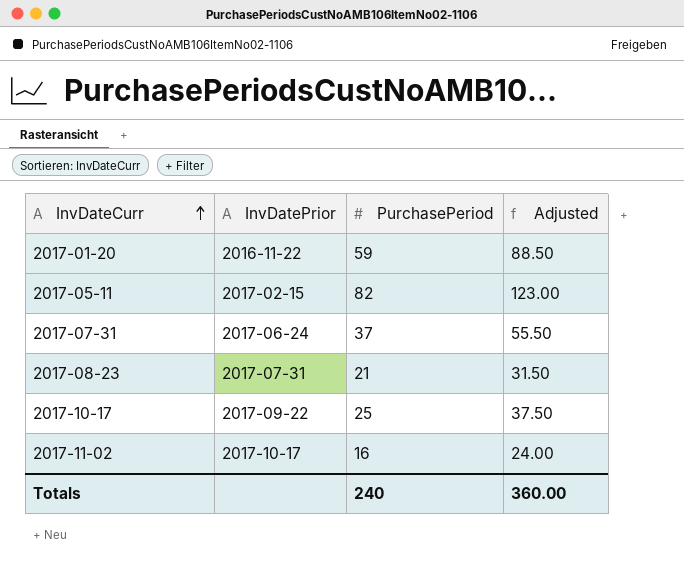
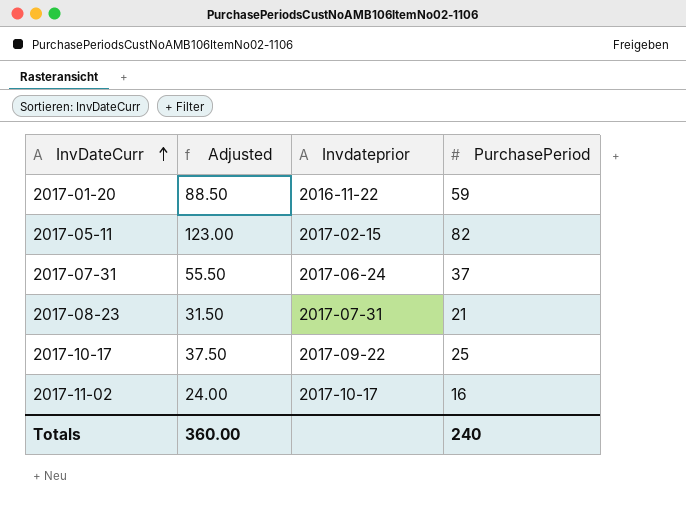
column Adjusted | position: 4 -> 2
column name: InvDatePrior -> Invdateprior

